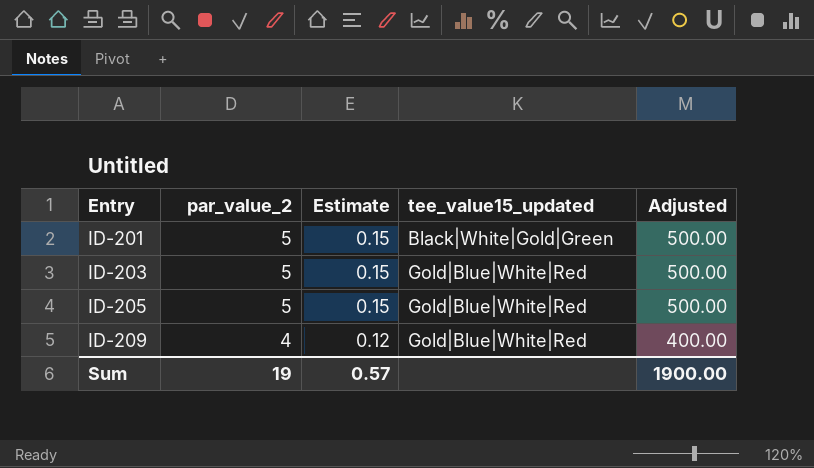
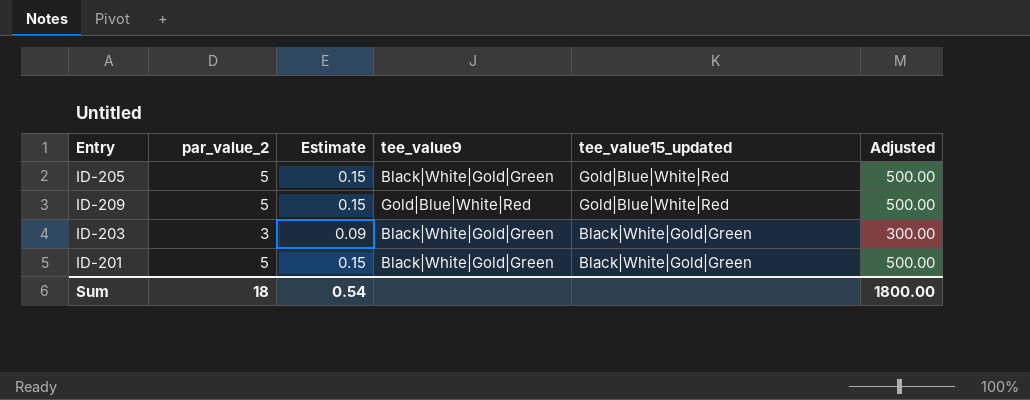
row order: Entry ascending -> tee_value15_updated descending
column tee_value9 | position: none -> 4
ID-209 | par_value_2: 4 -> 5
ID-209 | Estimate: 0.12 -> 0.15
ID-209 | Adjusted: 400.00 -> 500.00
ID-203 | par_value_2: 5 -> 3
ID-203 | Estimate: 0.15 -> 0.09
ID-203 | tee_value15_updated: Gold|Blue|White|Red -> Black|White|Gold|Green
ID-203 | Adjusted: 500.00 -> 300.00
Sum | par_value_2: 19 -> 18
Sum | Estimate: 0.57 -> 0.54
Sum | Adjusted: 1900.00 -> 1800.00

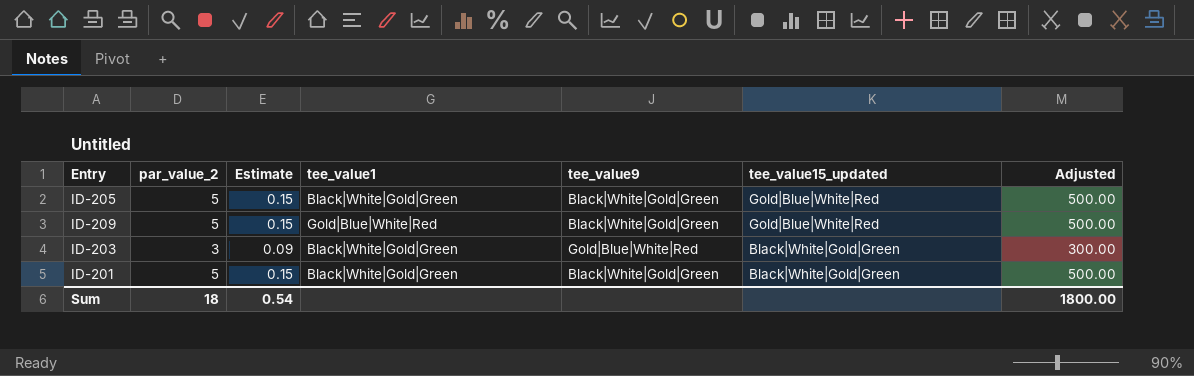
column tee_value1 | position: none -> 4
ID-209 | tee_value9: Gold|Blue|White|Red -> Black|White|Gold|Green
ID-203 | tee_value9: Black|White|Gold|Green -> Gold|Blue|White|Red

